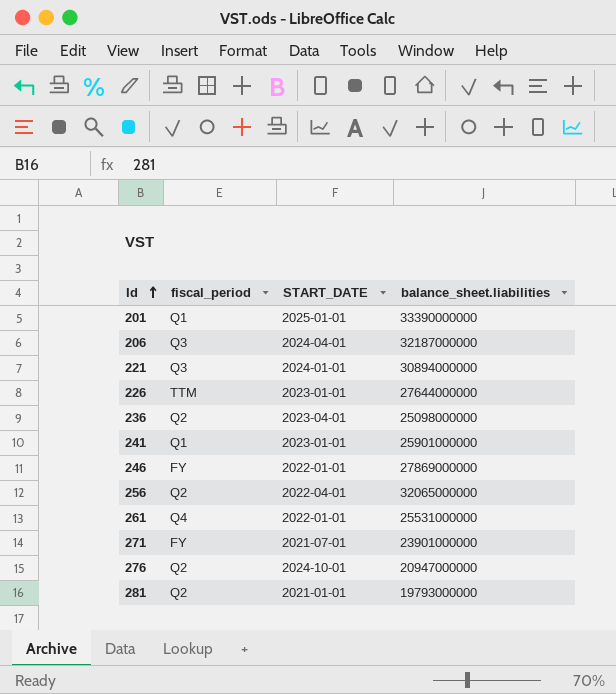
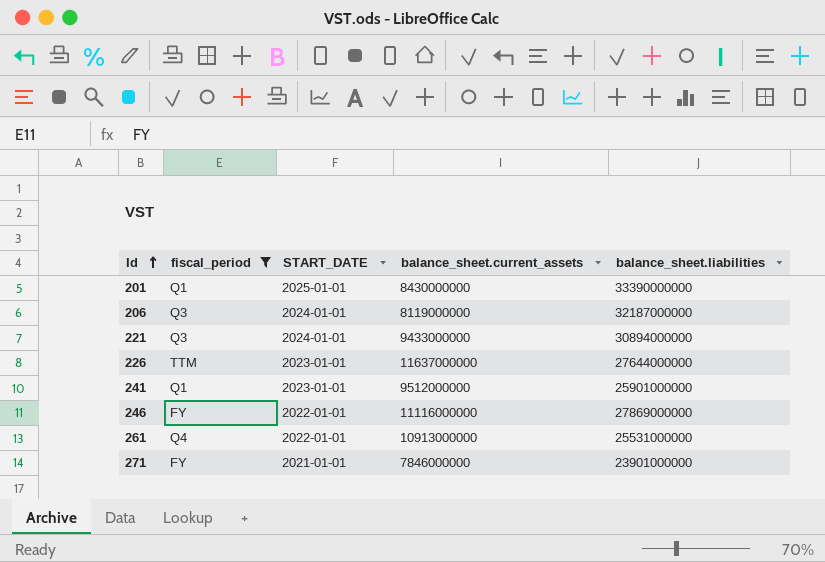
filter: none -> fiscal_period != Q2
column balance_sheet.current_assets | position: none -> 4
206 | START_DATE: 2024-04-01 -> 2024-01-01
271 | START_DATE: 2021-07-01 -> 2021-01-01

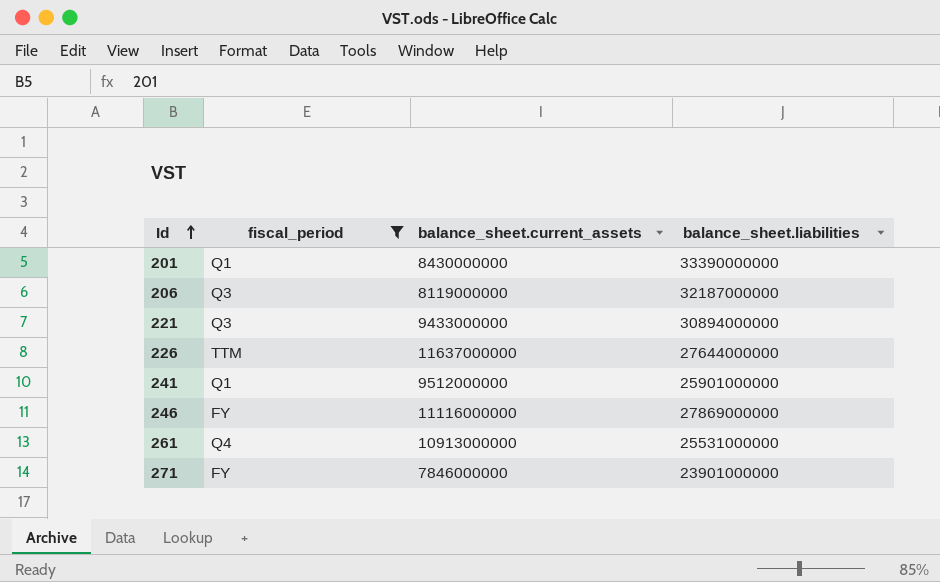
column START_DATE | position: 3 -> none

